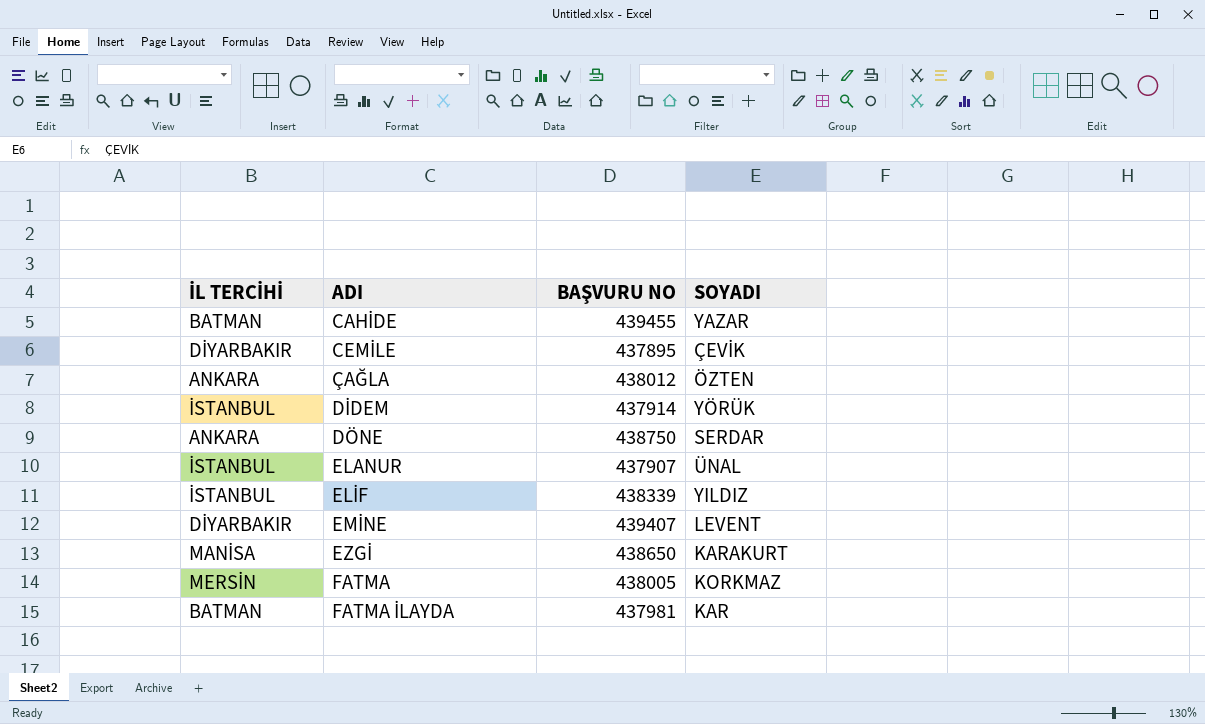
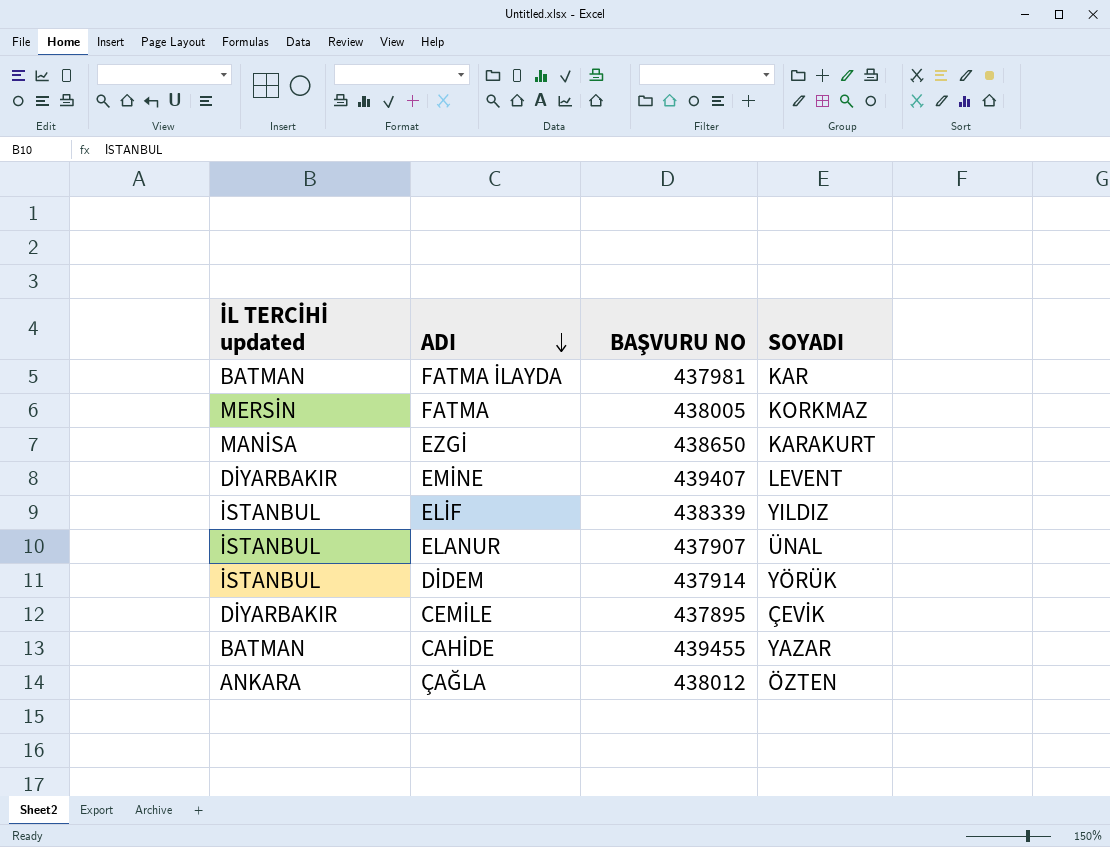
row order: none -> ADI descending
column name: İL TERCİHİ -> İL TERCİHİ updated
row DÖNE: ANKARA | 438750 | SERDAR -> none

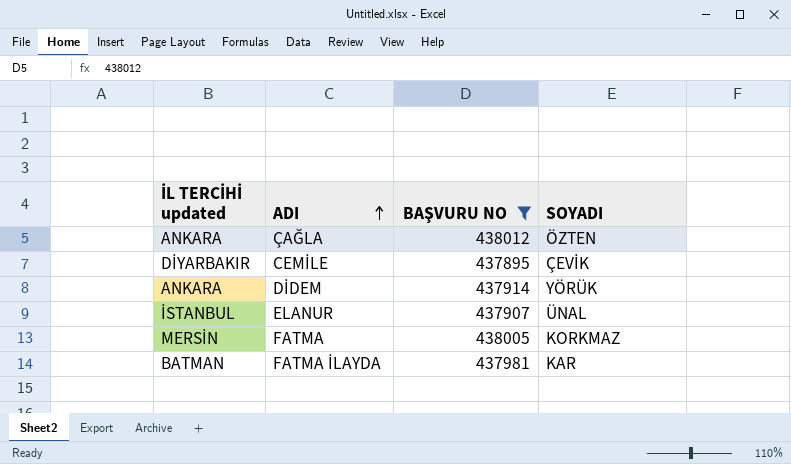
filter: none -> BAŞVURU NO <= 438012
row order: ADI descending -> ADI ascending
DİDEM | İL TERCİHİ updated: İSTANBUL -> ANKARA

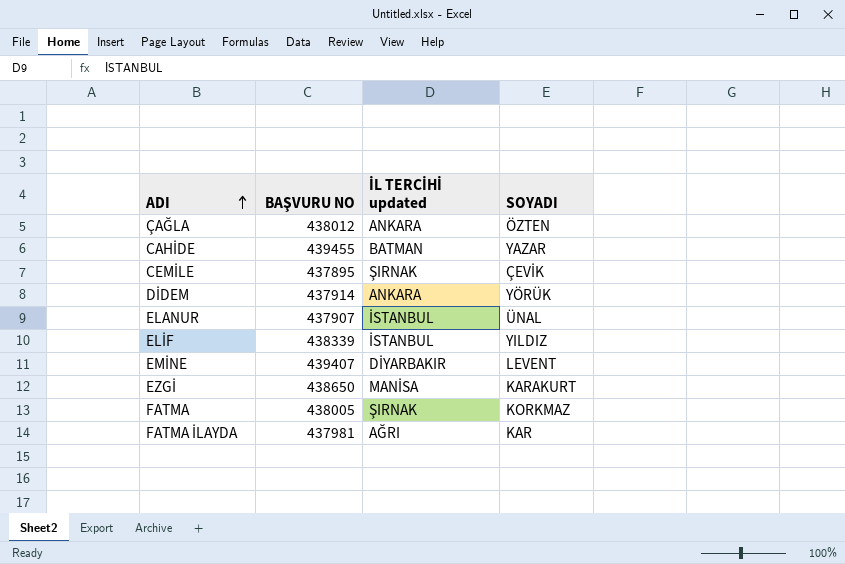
filter: BAŞVURU NO <= 438012 -> none
column İL TERCİHİ updated | position: 1 -> 3
CEMİLE | İL TERCİHİ updated: DİYARBAKIR -> ŞIRNAK
FATMA | İL TERCİHİ updated: MERSİN -> ŞIRNAK
FATMA İLAYDA | İL TERCİHİ updated: BATMAN -> AĞRI

